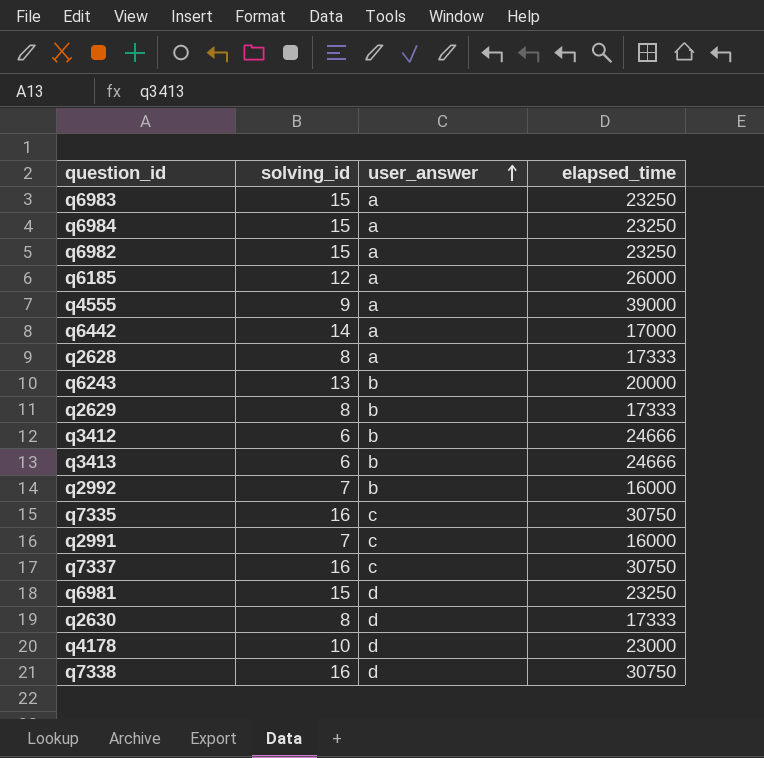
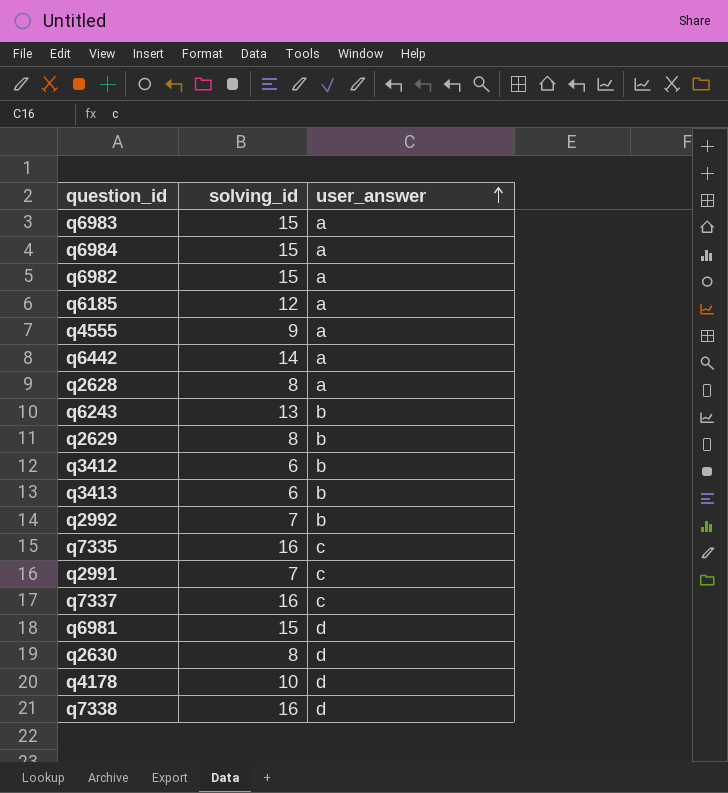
column elapsed_time | position: 4 -> none

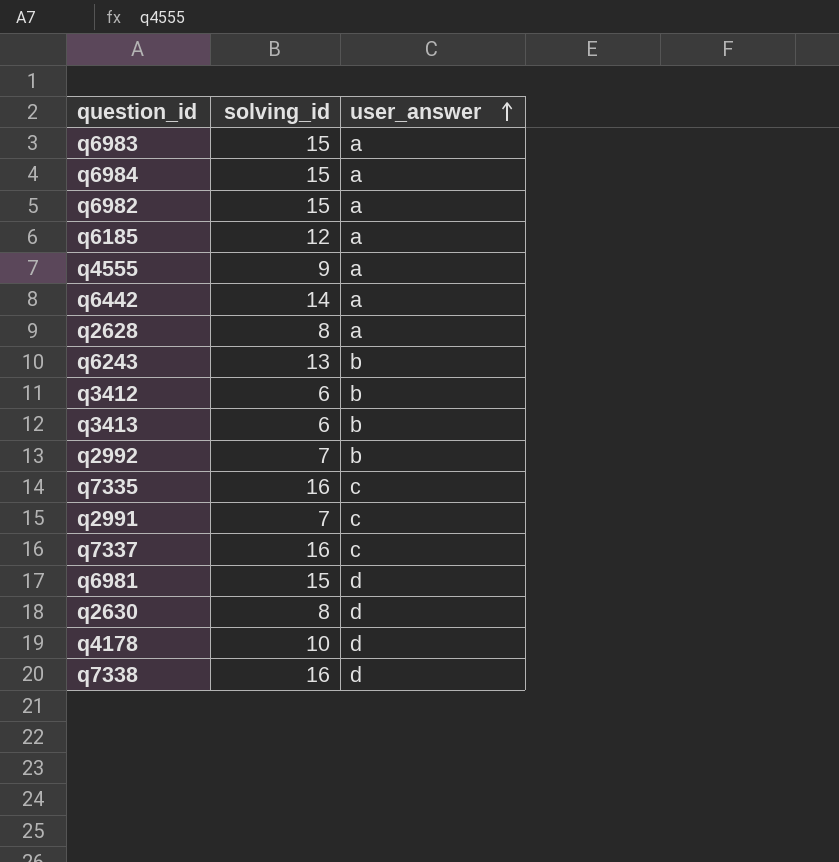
row q2629: 8 | b -> none

